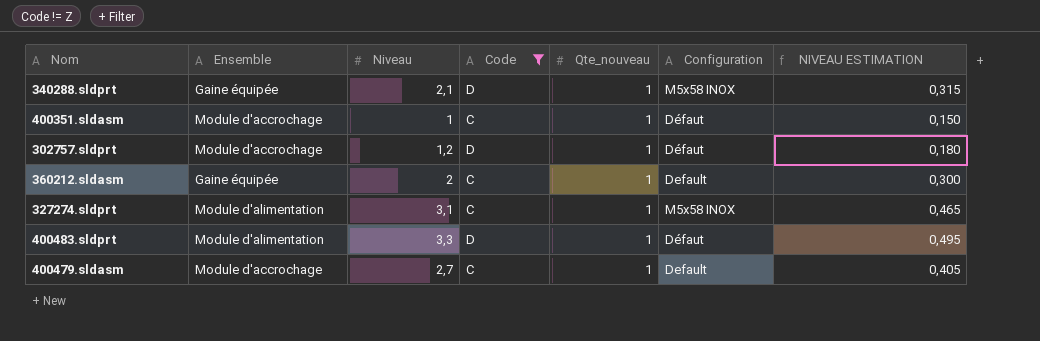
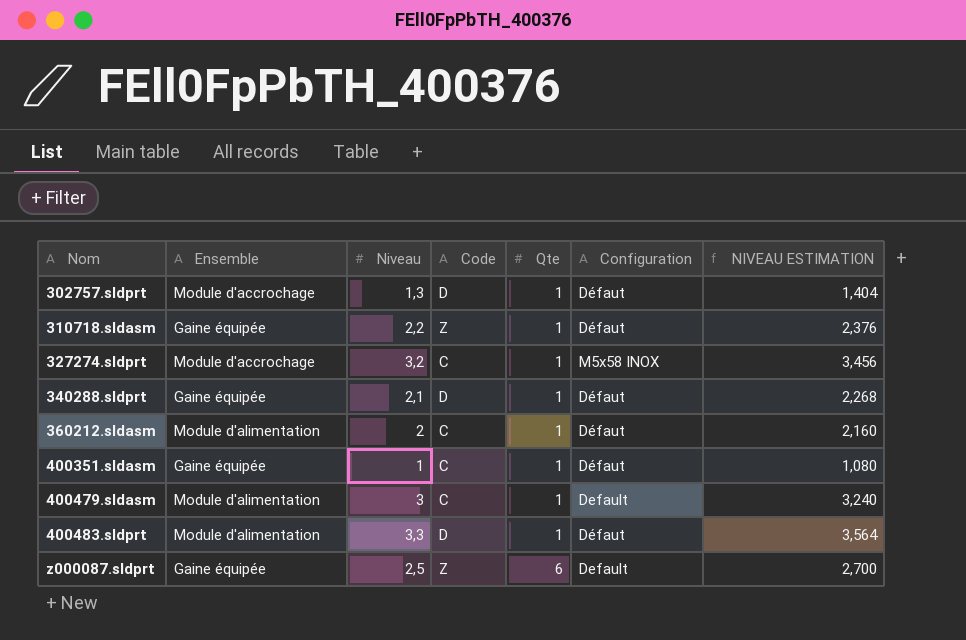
filter: Code != Z -> none
row order: none -> Nom ascending
column name: Qte_nouveau -> Qte
column NIVEAU ESTIMATION | formula: [Niveau] * 0,15 -> [Niveau] * 1,08
302757.sldprt | Niveau: 1,2 -> 1,3
327274.sldprt | Ensemble: Module d'alimentation -> Module d'accrochage
327274.sldprt | Niveau: 3,1 -> 3,2
340288.sldprt | Configuration: M5x58 INOX -> Défaut
360212.sldasm | Ensemble: Gaine équipée -> Module d'alimentation
360212.sldasm | Configuration: Default -> Défaut
400351.sldasm | Ensemble: Module d'accrochage -> Gaine équipée
400479.sldasm | Ensemble: Module d'accrochage -> Module d'alimentation
400479.sldasm | Niveau: 2,7 -> 3

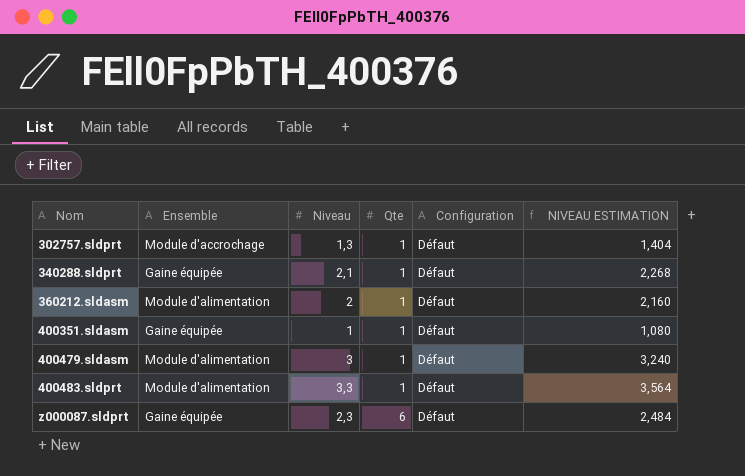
column Code | position: 4 -> none
row 310718.sldasm: Gaine équipée | 2,2 | Z | 1 | Défaut | 2,376 -> none
row 327274.sldprt: Module d'accrochage | 3,2 | C | 1 | M5x58 INOX | 3,456 -> none
400479.sldasm | Configuration: Default -> Défaut
z000087.sldprt | Niveau: 2,5 -> 2,3
z000087.sldprt | Configuration: Default -> Défaut
z000087.sldprt | NIVEAU ESTIMATION: 2,700 -> 2,484

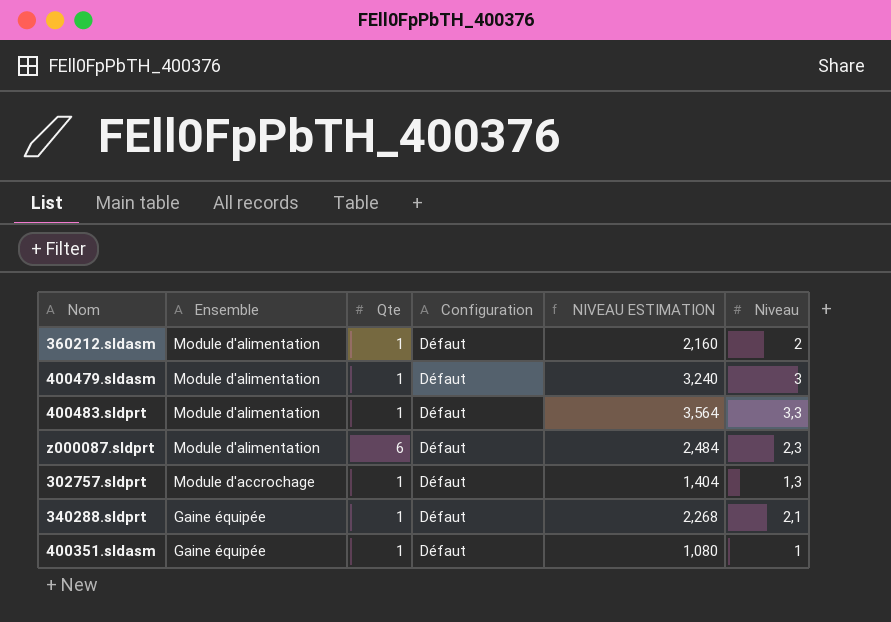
row order: Nom ascending -> Ensemble descending
column Niveau | position: 3 -> 6
z000087.sldprt | Ensemble: Gaine équipée -> Module d'alimentation

